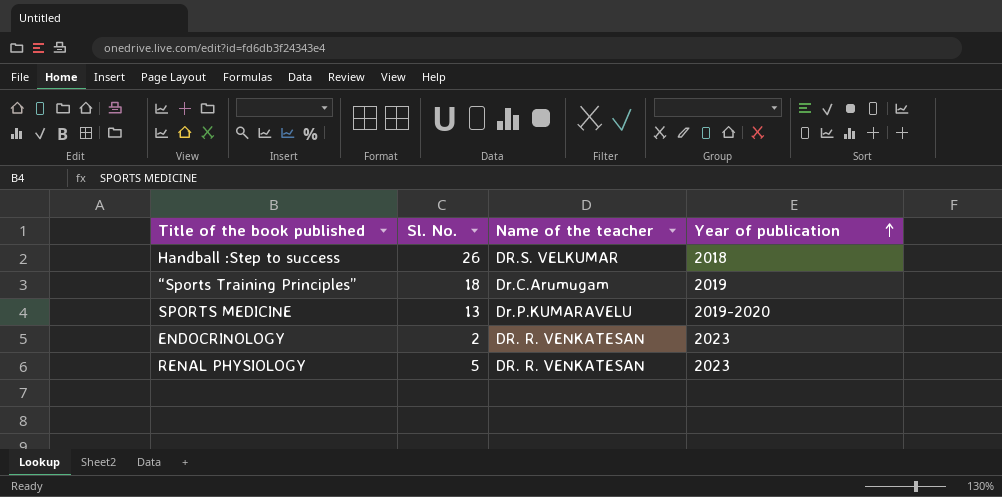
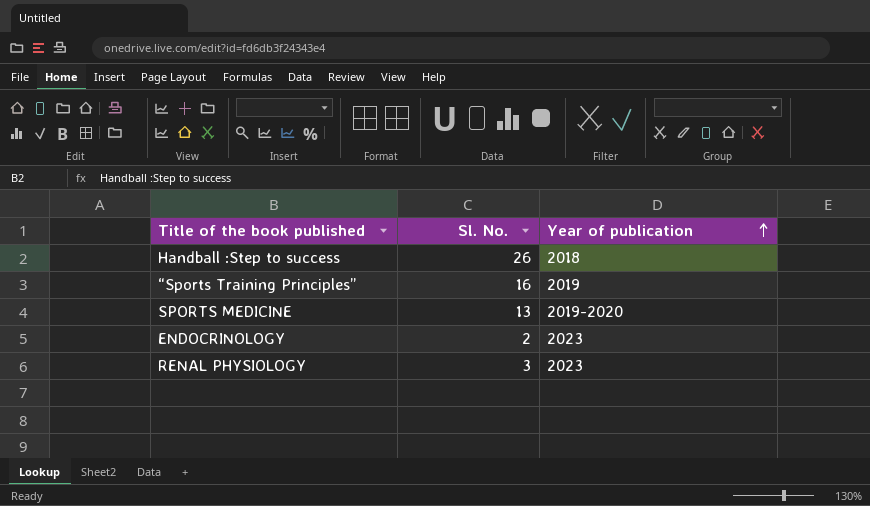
column Name of the teacher | position: 3 -> none
“Sports Training Principles” | Sl. No.: 18 -> 16
RENAL PHYSIOLOGY | Sl. No.: 5 -> 3

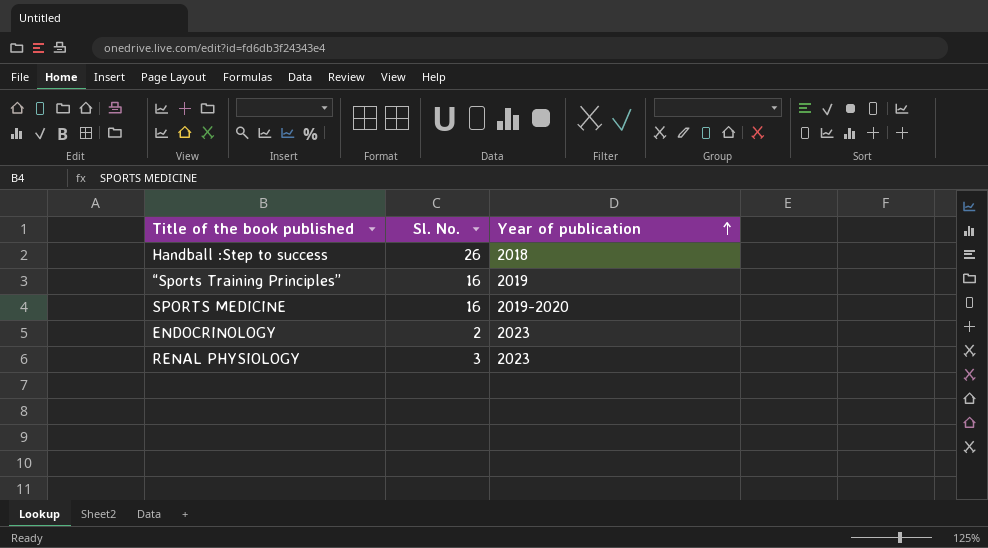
SPORTS MEDICINE | Sl. No.: 13 -> 16

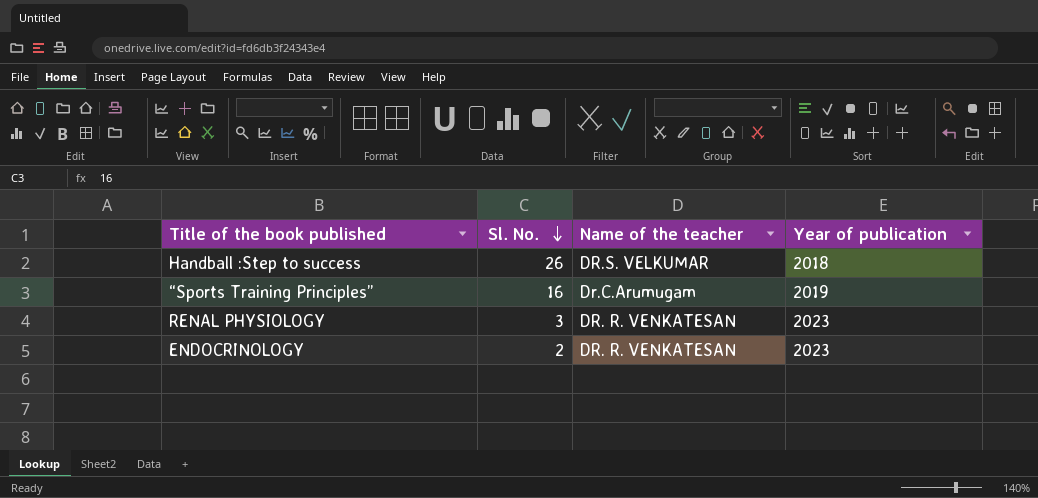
row order: Year of publication ascending -> Sl. No. descending
column Name of the teacher | position: none -> 3
row SPORTS MEDICINE: 16 | 2019-2020 -> none

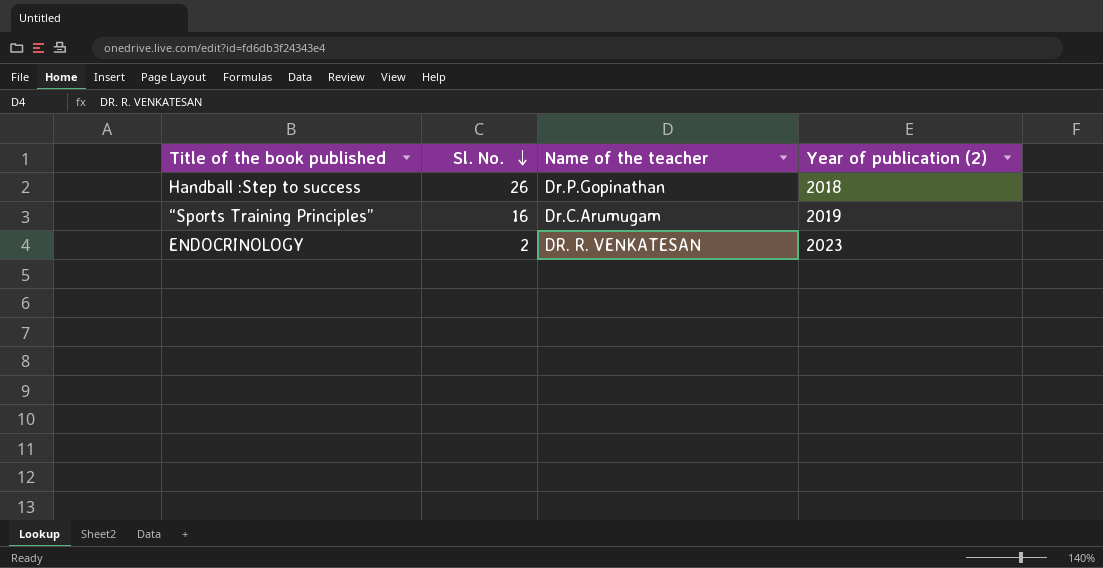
column name: Year of publication -> Year of publication (2)
row RENAL PHYSIOLOGY: 3 | DR. R. VENKATESAN | 2023 -> none
Handball :Step to success | Name of the teacher: DR.S. VELKUMAR -> Dr.P.Gopinathan

